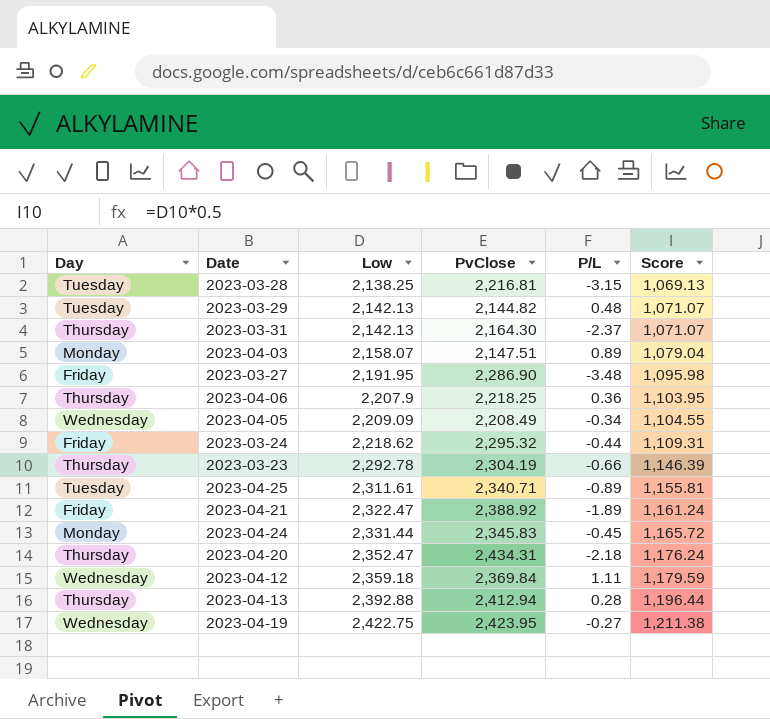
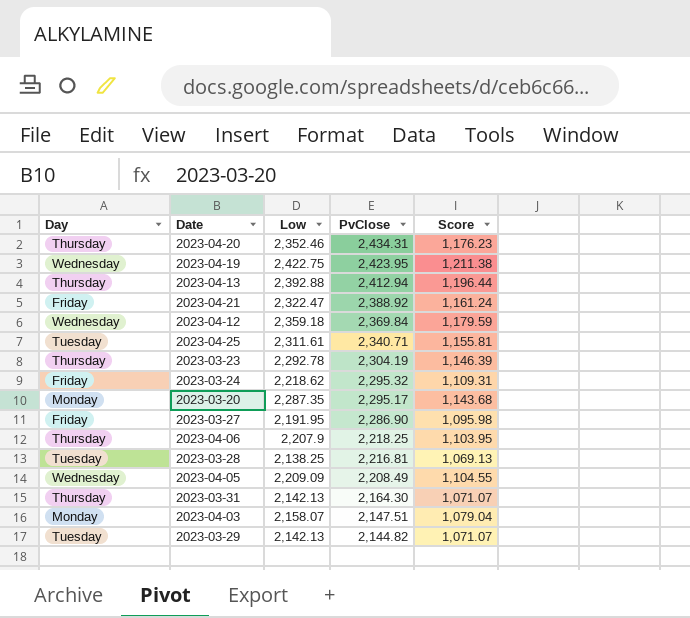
row order: Low ascending -> PvClose descending
column P/L | position: 5 -> none
row 2023-04-24: Monday | 2,331.44 | 2,345.83 | -0.45 | 1,165.72 -> none
2023-04-20 | Low: 2,352.47 -> 2,352.46
2023-04-20 | Score: 1,176.24 -> 1,176.23
row 2023-03-20: none -> Monday | 2,287.35 | 2,295.17 | 1,143.68

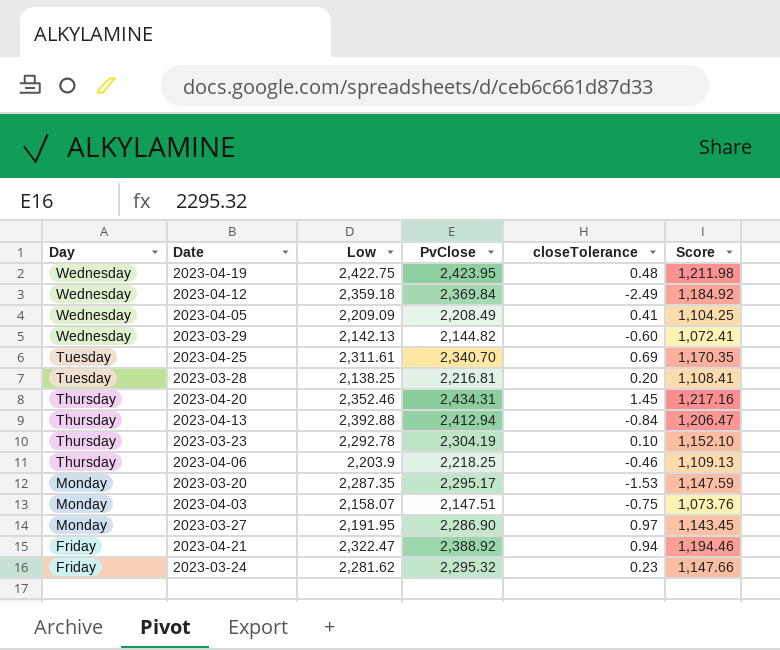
row order: PvClose descending -> Day descending
column closeTolerance | position: none -> 5
column Score | formula: [Low] * 0.5 -> [PvClose] * 0.5
row 2023-03-31: Thursday | 2,142.13 | 2,164.30 | 1,071.07 -> none
2023-03-29 | Day: Tuesday -> Wednesday
2023-04-25 | PvClose: 2,340.71 -> 2,340.70
2023-04-06 | Low: 2,207.9 -> 2,203.9
2023-03-27 | Day: Friday -> Monday
2023-03-24 | Low: 2,218.62 -> 2,281.62

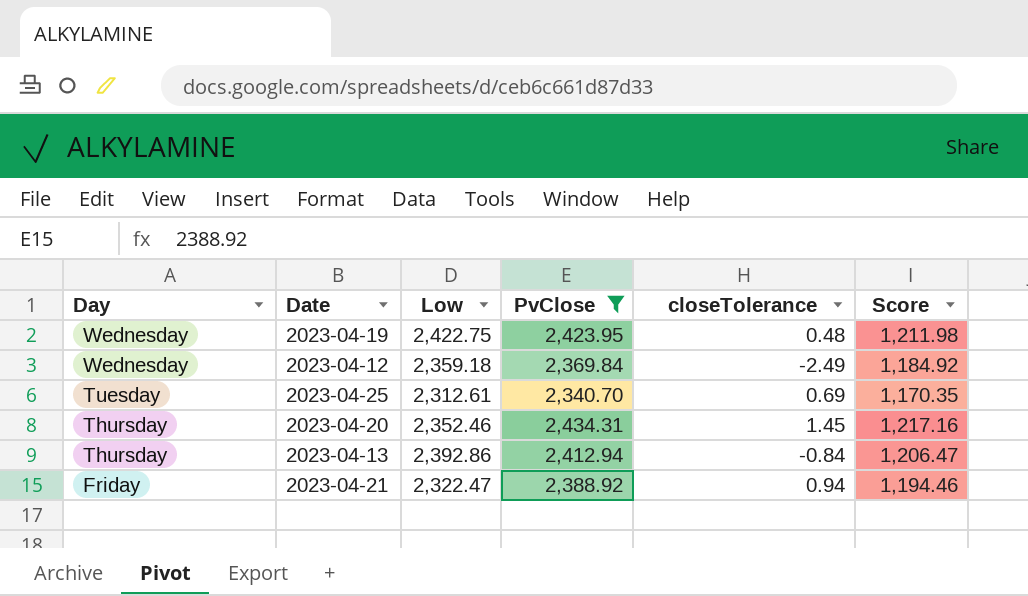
filter: none -> PvClose >= 2,340.70
2023-04-25 | Low: 2,311.61 -> 2,312.61
2023-04-13 | Low: 2,392.88 -> 2,392.86

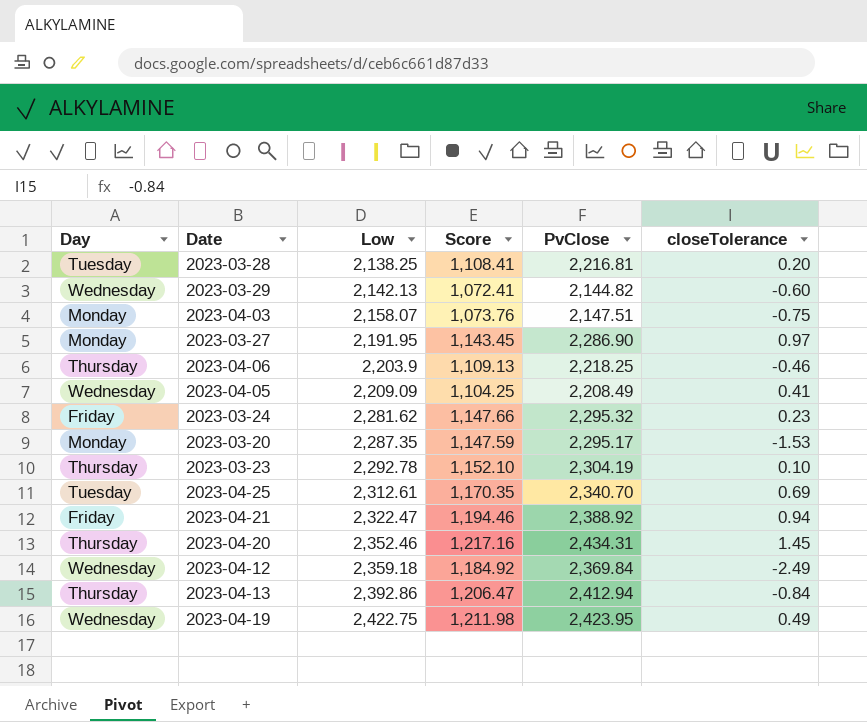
filter: PvClose >= 2,340.70 -> none
row order: Day descending -> Low ascending
column Score | position: 6 -> 4
2023-04-19 | closeTolerance: 0.48 -> 0.49

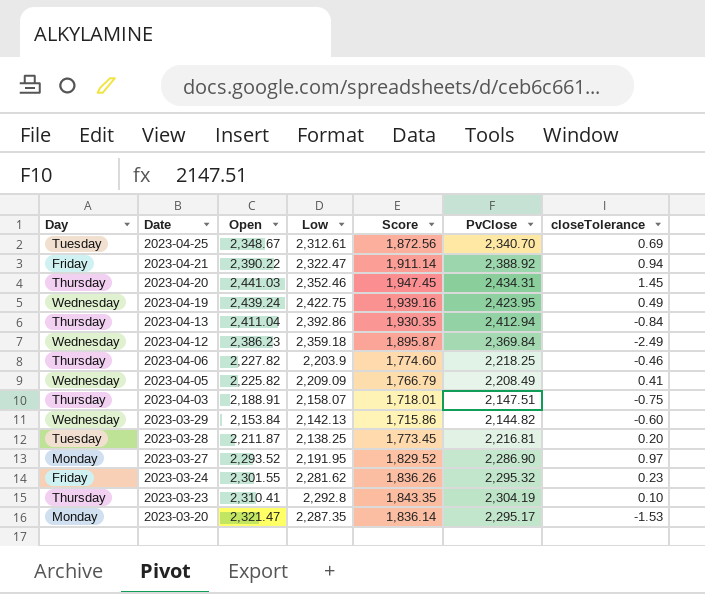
row order: Low ascending -> Date descending
column Open | position: none -> 3
column Score | formula: [PvClose] * 0.5 -> [PvClose] * 0.8
2023-04-03 | Day: Monday -> Thursday
2023-03-23 | Low: 2,292.78 -> 2,292.8

